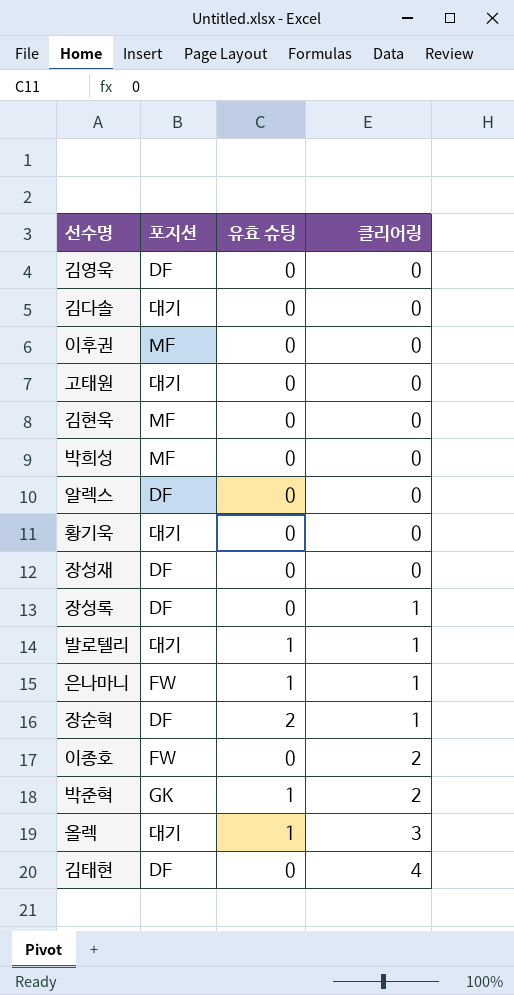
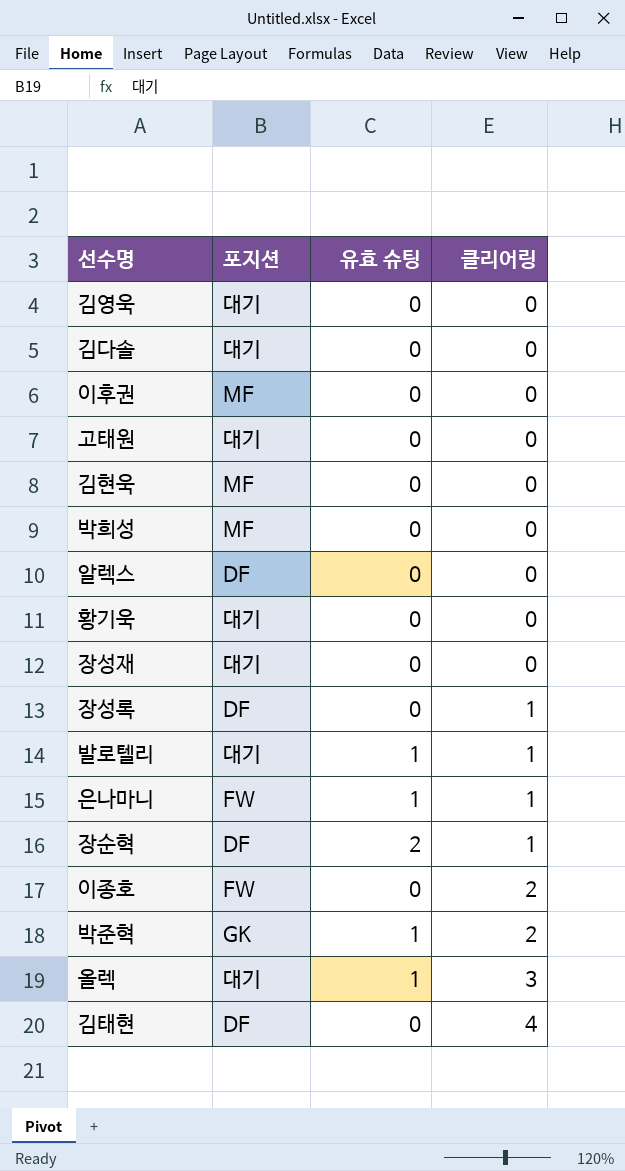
김영욱 | 포지션: DF -> 대기
장성재 | 포지션: DF -> 대기

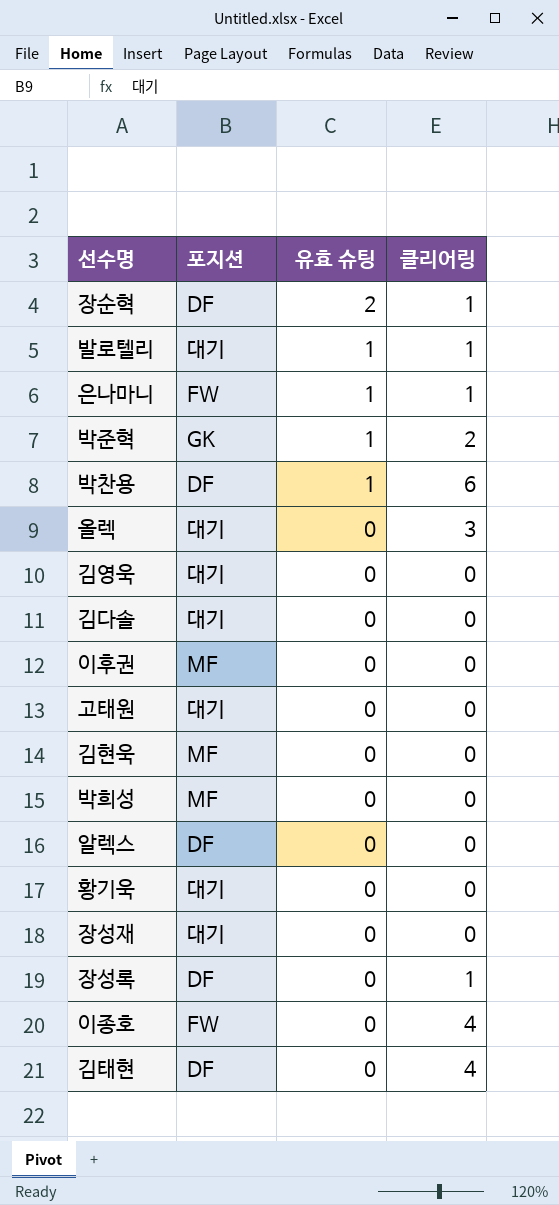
row order: 클리어링 ascending -> 유효 슈팅 descending
row 박찬용: none -> DF | 1 | 6
올렉 | 유효 슈팅: 1 -> 0
이종호 | 클리어링: 2 -> 4

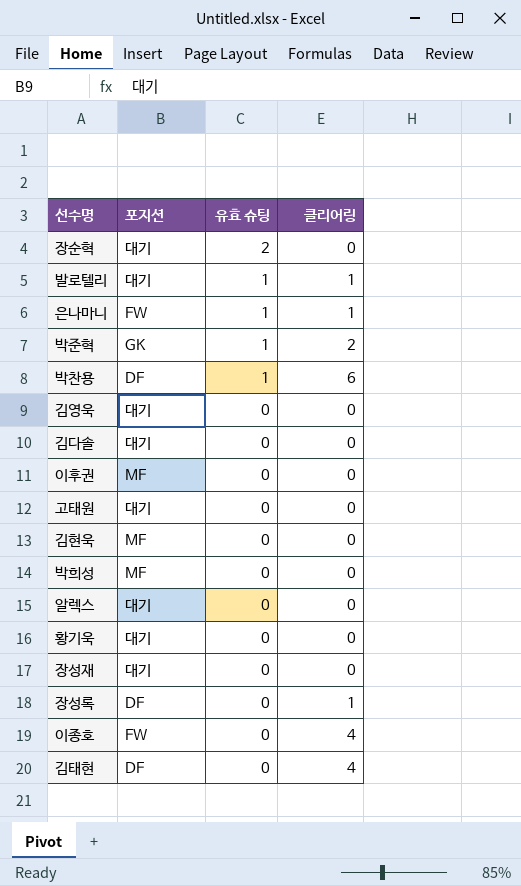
row 올렉: 대기 | 0 | 3 -> none
장순혁 | 포지션: DF -> 대기
장순혁 | 클리어링: 1 -> 0
알렉스 | 포지션: DF -> 대기

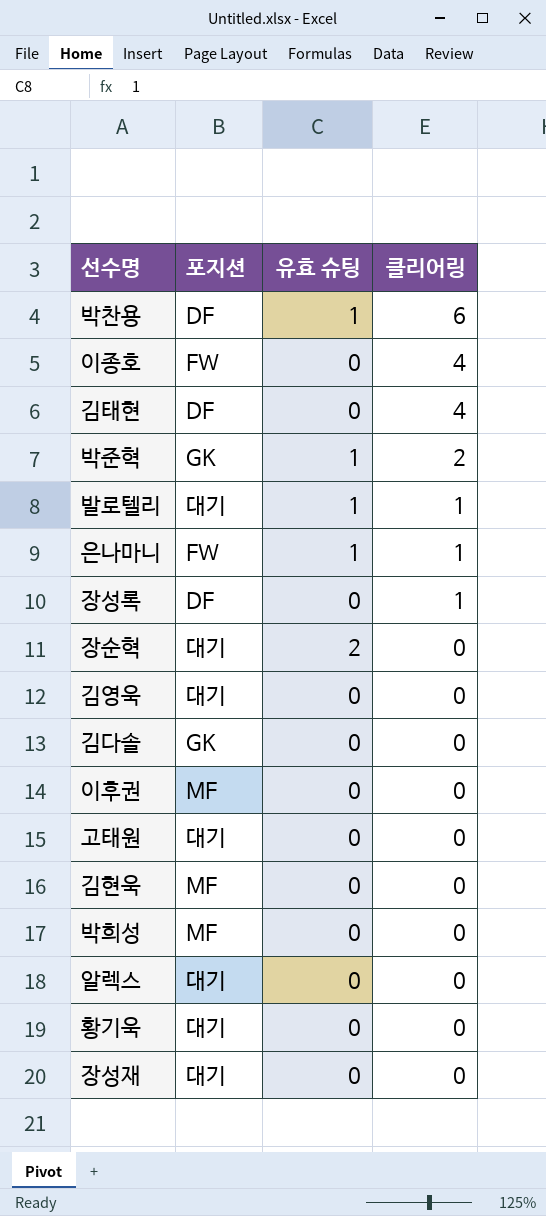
row order: 유효 슈팅 descending -> 클리어링 descending
김다솔 | 포지션: 대기 -> GK

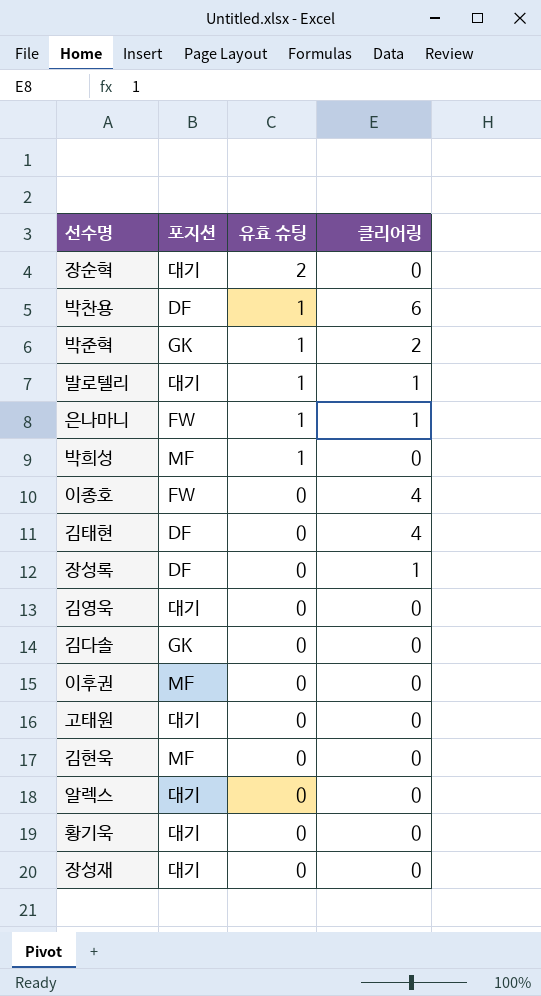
row order: 클리어링 descending -> 유효 슈팅 descending
박희성 | 유효 슈팅: 0 -> 1

